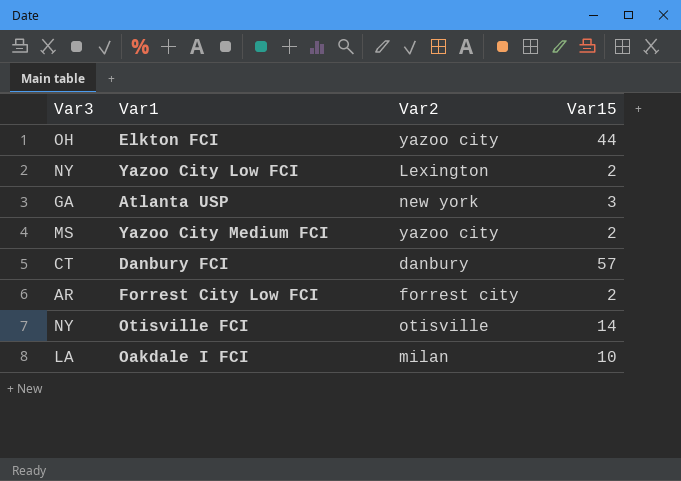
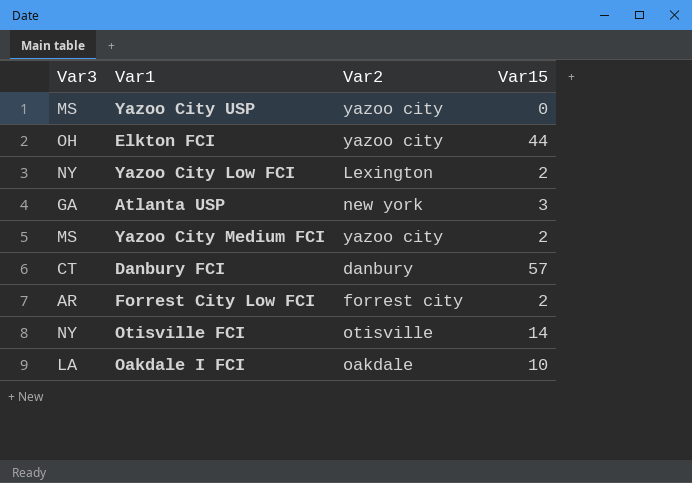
row Yazoo City USP: none -> MS | yazoo city | 0
Oakdale I FCI | Var2: milan -> oakdale

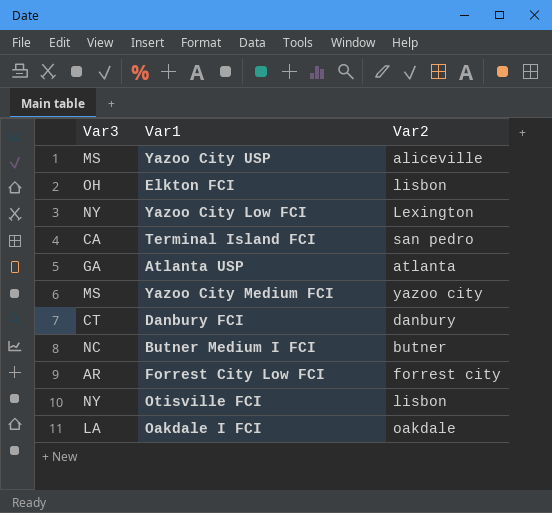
column Var15 | position: 4 -> none
Yazoo City USP | Var2: yazoo city -> aliceville
Elkton FCI | Var2: yazoo city -> lisbon
row Terminal Island FCI: none -> CA | san pedro
Atlanta USP | Var2: new york -> atlanta
row Butner Medium I FCI: none -> NC | butner
Otisville FCI | Var2: otisville -> lisbon

